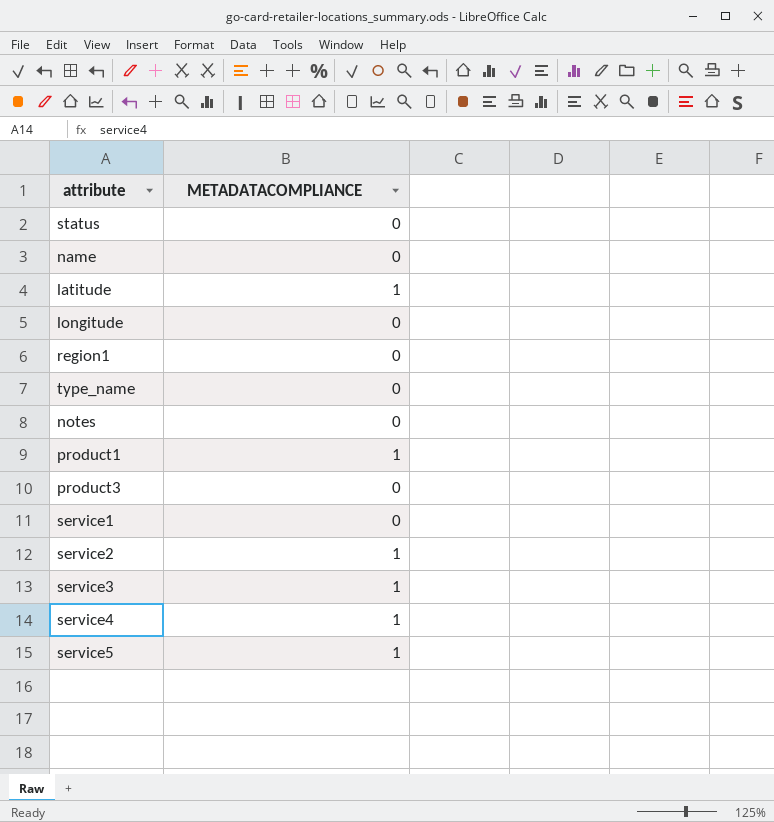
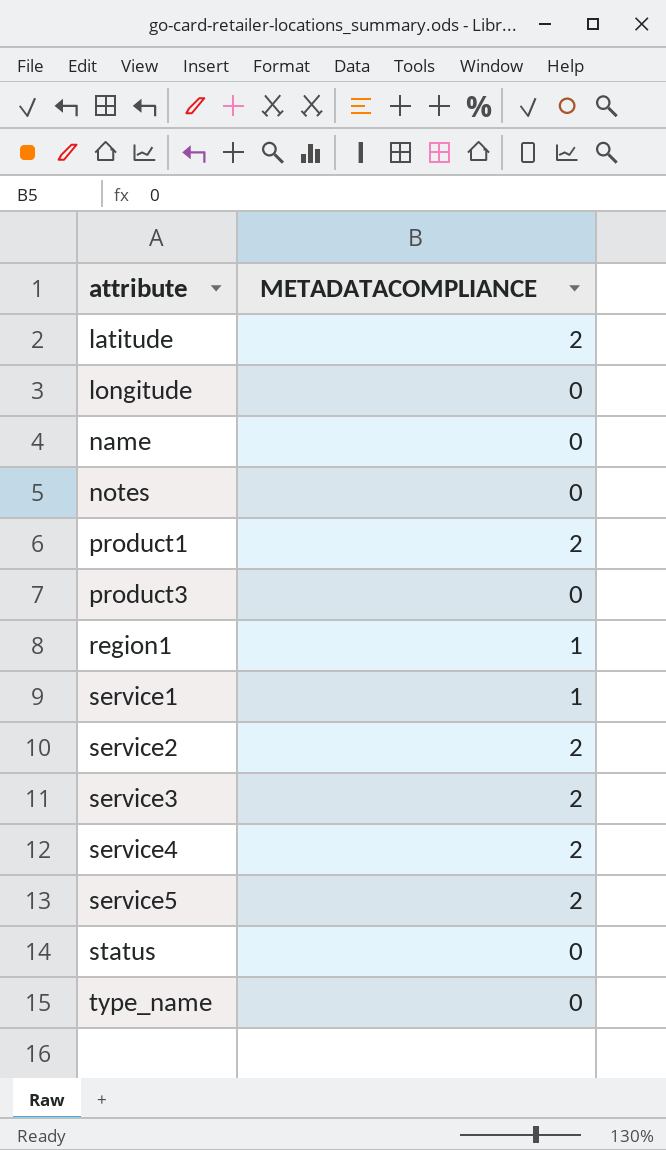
row order: none -> attribute ascending
latitude | METADATACOMPLIANCE: 1 -> 2
product1 | METADATACOMPLIANCE: 1 -> 2
region1 | METADATACOMPLIANCE: 0 -> 1
service1 | METADATACOMPLIANCE: 0 -> 1
service2 | METADATACOMPLIANCE: 1 -> 2
service3 | METADATACOMPLIANCE: 1 -> 2
service4 | METADATACOMPLIANCE: 1 -> 2
service5 | METADATACOMPLIANCE: 1 -> 2

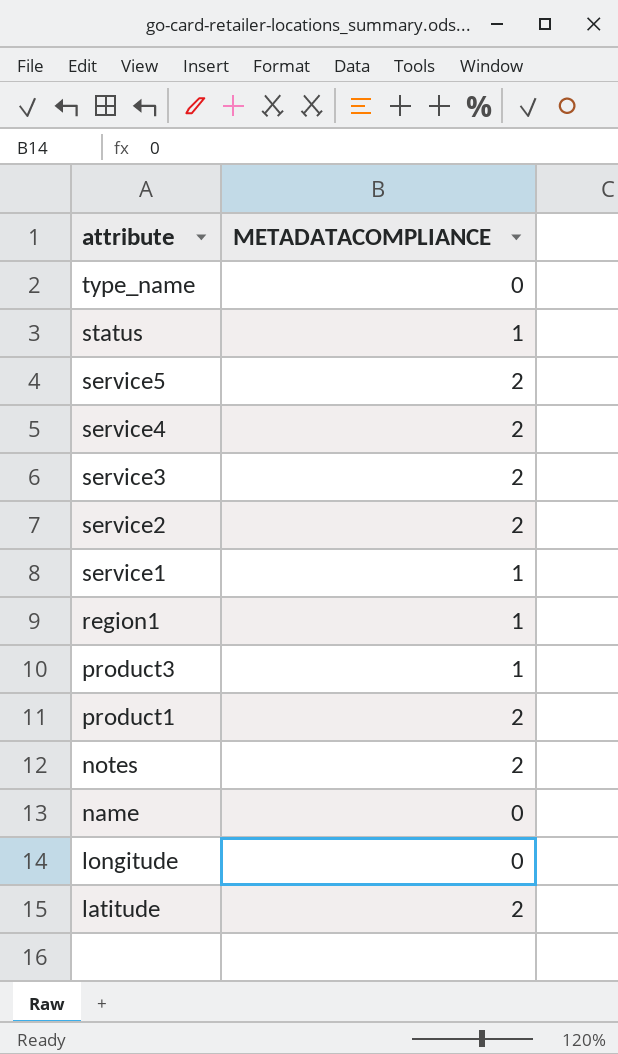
row order: attribute ascending -> attribute descending
status | METADATACOMPLIANCE: 0 -> 1
product3 | METADATACOMPLIANCE: 0 -> 1
notes | METADATACOMPLIANCE: 0 -> 2

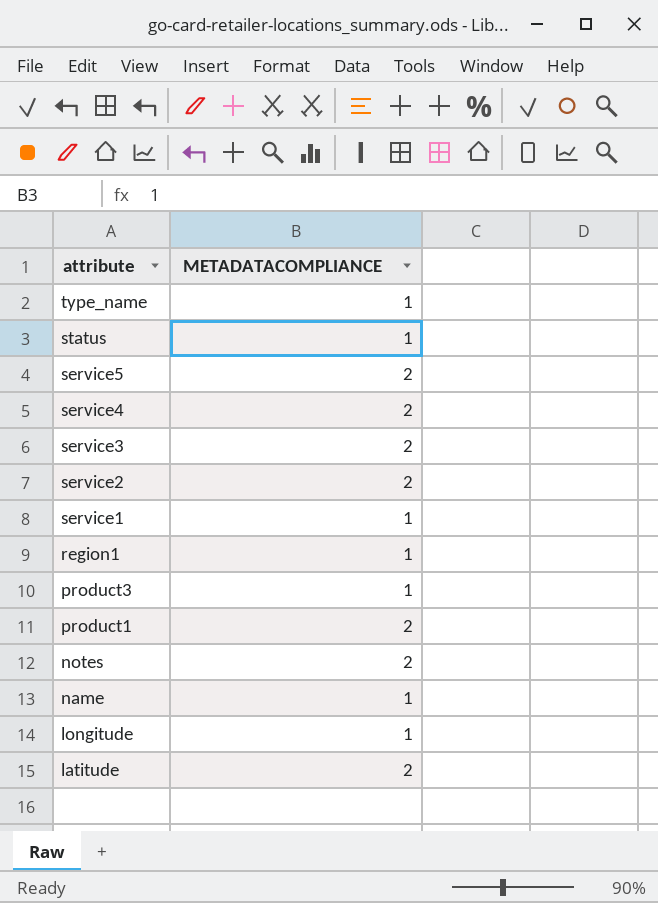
type_name | METADATACOMPLIANCE: 0 -> 1
name | METADATACOMPLIANCE: 0 -> 1
longitude | METADATACOMPLIANCE: 0 -> 1

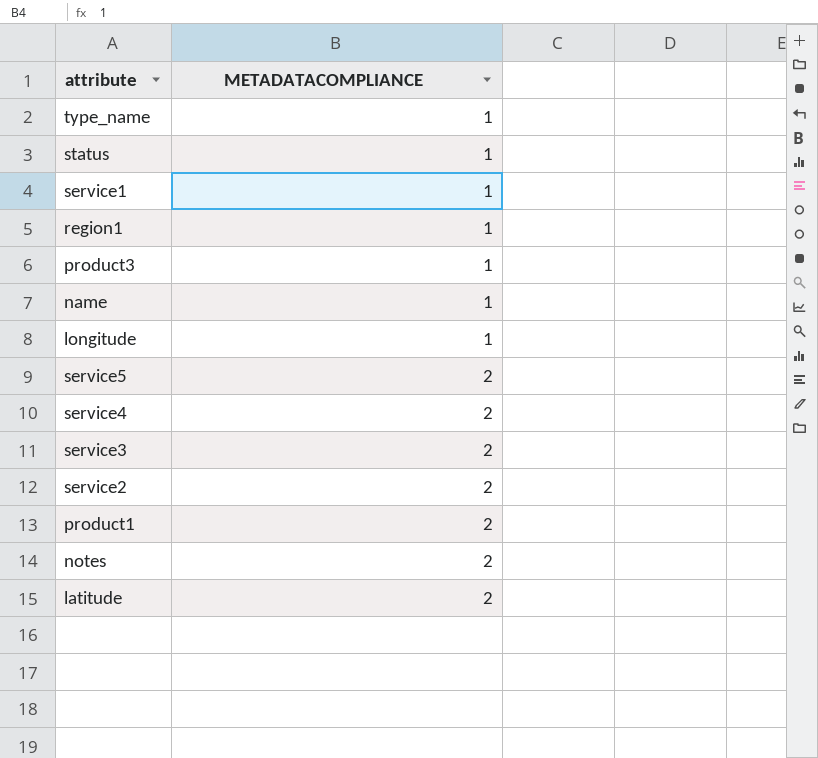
row order: attribute descending -> METADATACOMPLIANCE ascending

